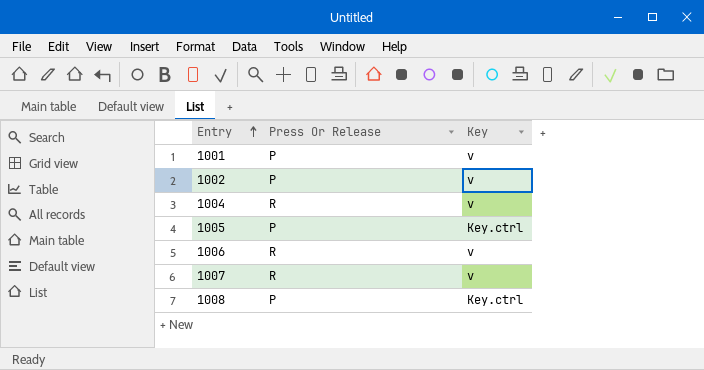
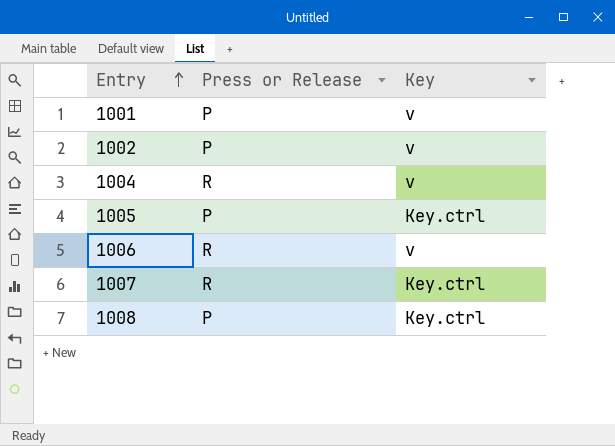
column name: Press Or Release -> Press or Release
1007 | Key: v -> Key.ctrl

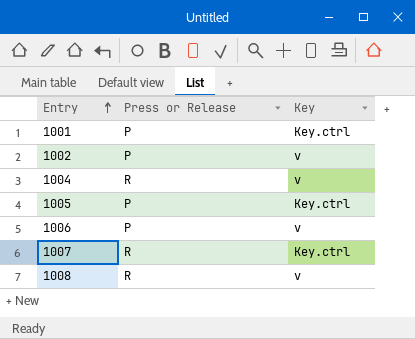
1001 | Key: v -> Key.ctrl
1006 | Press or Release: R -> P
1008 | Press or Release: P -> R
1008 | Key: Key.ctrl -> v

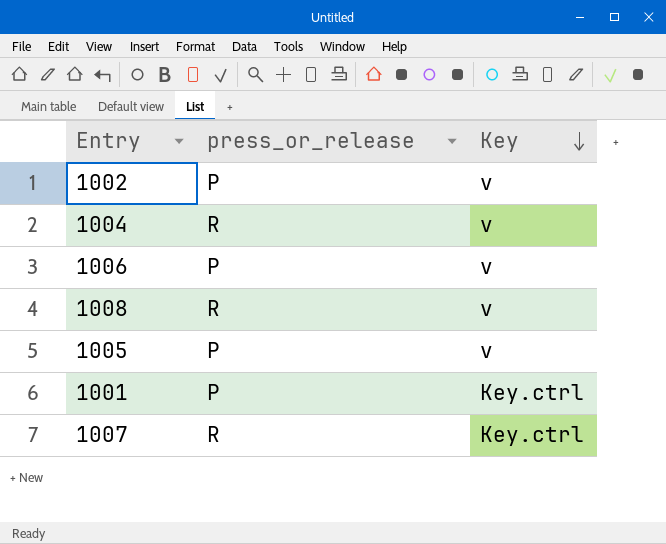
row order: Entry ascending -> Key descending
column name: Press or Release -> press_or_release
1005 | Key: Key.ctrl -> v

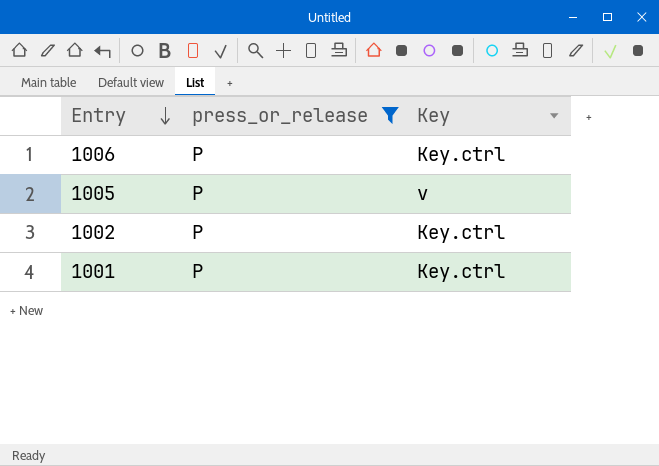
filter: none -> press_or_release = P
row order: Key descending -> Entry descending
1006 | Key: v -> Key.ctrl
1002 | Key: v -> Key.ctrl

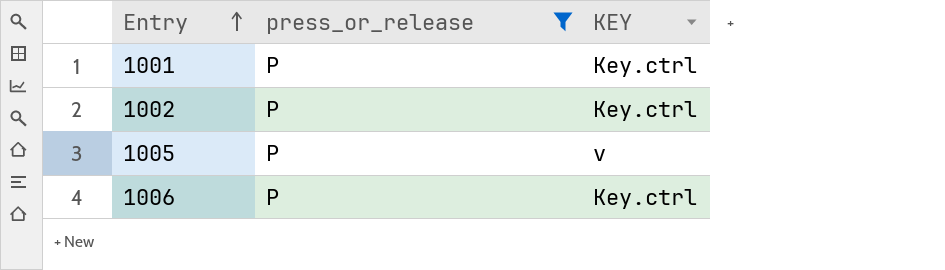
row order: Entry descending -> Entry ascending
column name: Key -> KEY

